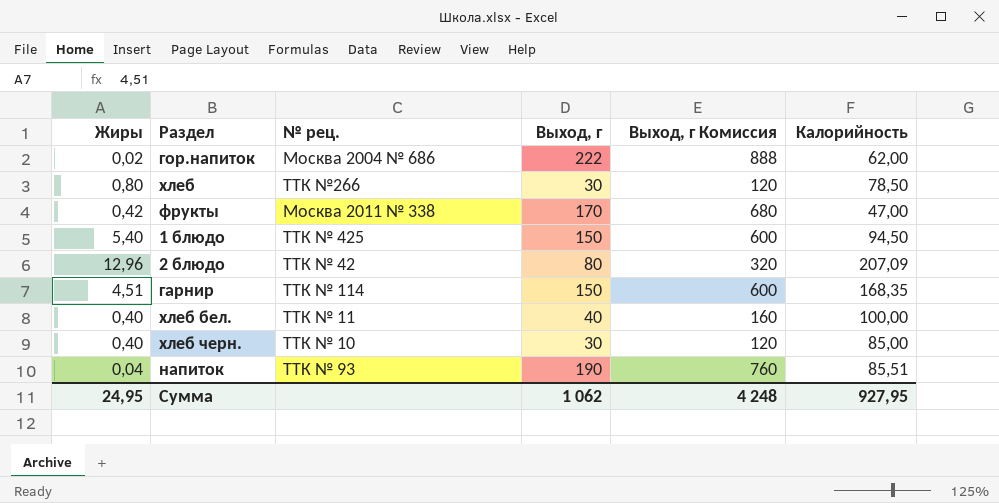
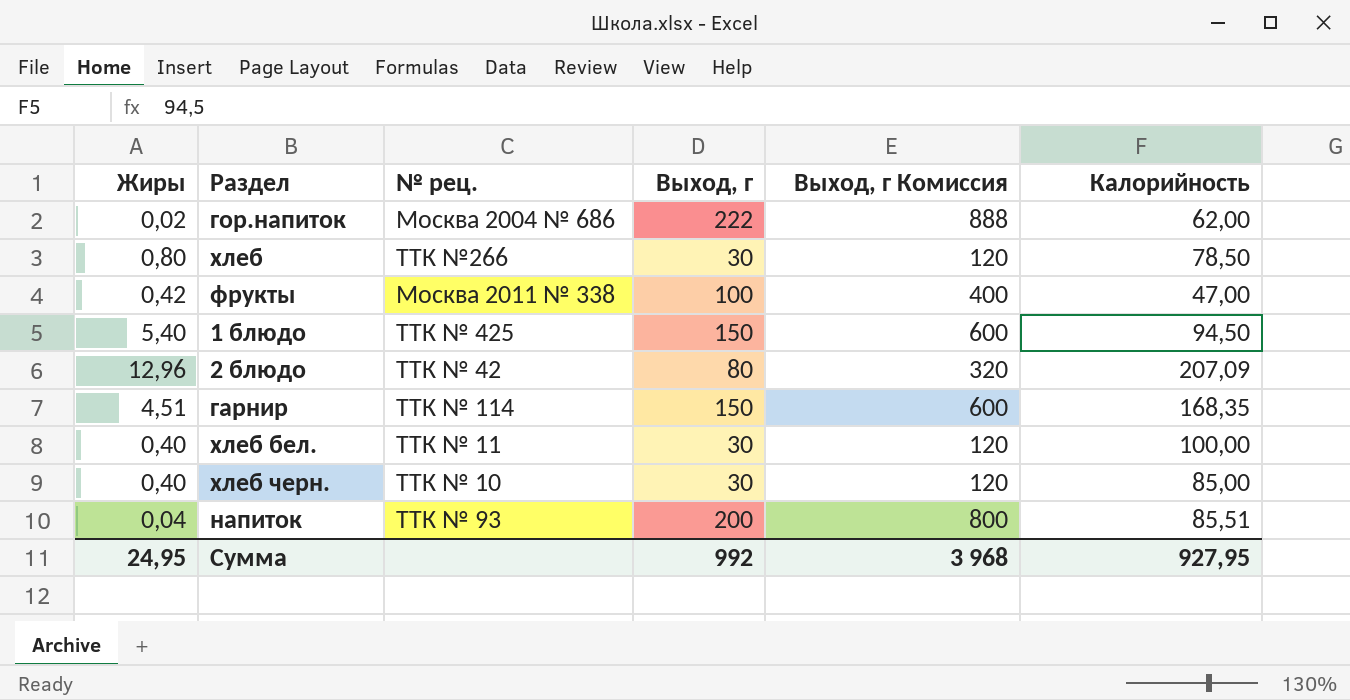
фрукты | Выход, г: 170 -> 100
фрукты | Выход, г Комиссия: 680 -> 400
хлеб бел. | Выход, г: 40 -> 30
хлеб бел. | Выход, г Комиссия: 160 -> 120
напиток | Выход, г: 190 -> 200
напиток | Выход, г Комиссия: 760 -> 800
Сумма | Выход, г: 1 062 -> 992
Сумма | Выход, г Комиссия: 4 248 -> 3 968

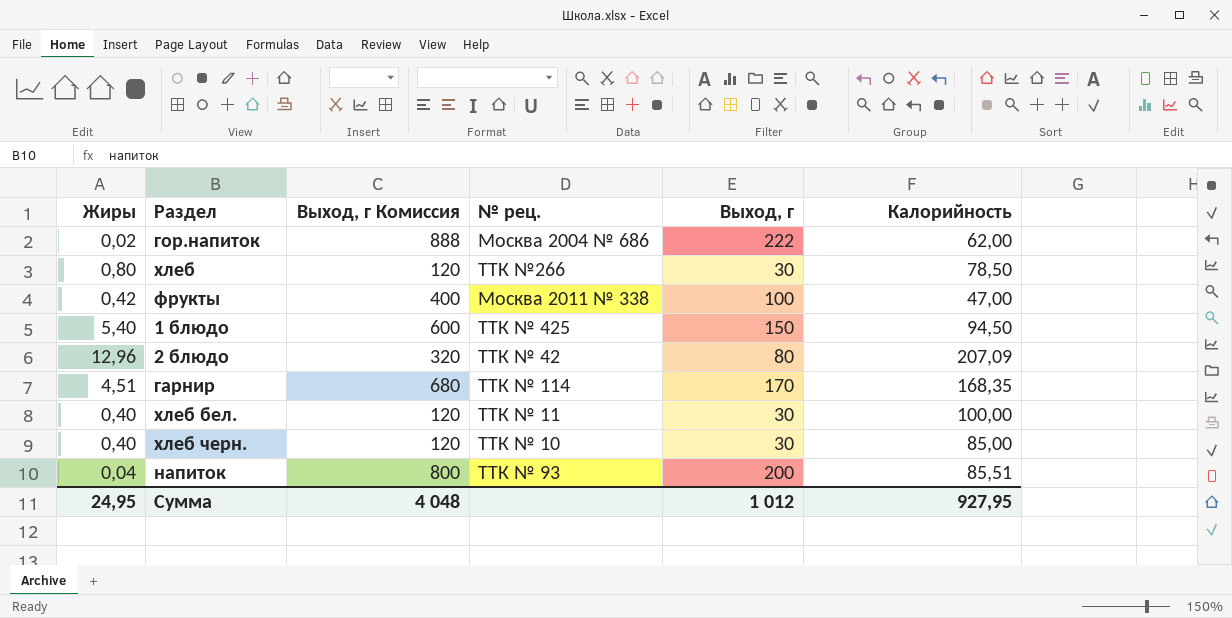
column Выход, г Комиссия | position: 5 -> 3
гарнир | Выход, г Комиссия: 600 -> 680
гарнир | Выход, г: 150 -> 170
Сумма | Выход, г Комиссия: 3 968 -> 4 048
Сумма | Выход, г: 992 -> 1 012

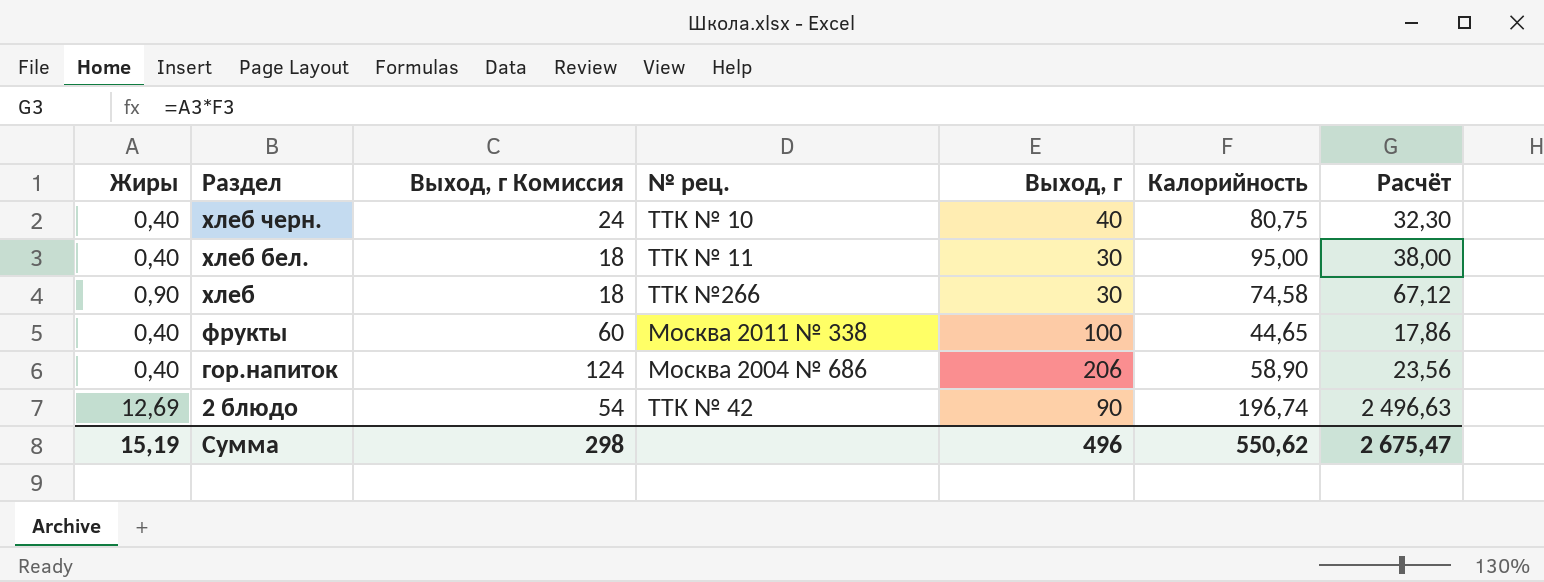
row order: none -> Раздел descending
column Выход, г Комиссия | formula: [Выход, г] * 4 -> [Выход, г] * 0,6
column Расчёт | formula: none -> [Жиры] * [Калорийность]
row 1 блюдо: 5,40 | 600 | ТТК № 425 | 150 | 94,50 -> none
row гарнир: 4,51 | 680 | ТТК № 114 | 170 | 168,35 -> none
row напиток: 0,04 | 800 | ТТК № 93 | 200 | 85,51 -> none
хлеб черн. | Выход, г: 30 -> 40
хлеб черн. | Калорийность: 85,00 -> 80,75
хлеб бел. | Калорийность: 100,00 -> 95,00
хлеб | Жиры: 0,80 -> 0,90
хлеб | Калорийность: 78,50 -> 74,58
фрукты | Жиры: 0,42 -> 0,40
фрукты | Калорийность: 47,00 -> 44,65
гор.напиток | Жиры: 0,02 -> 0,40
гор.напиток | Выход, г: 222 -> 206
гор.напиток | Калорийность: 62,00 -> 58,90
2 блюдо | Жиры: 12,96 -> 12,69
2 блюдо | Выход, г: 80 -> 90
2 блюдо | Калорийность: 207,09 -> 196,74
Сумма | Жиры: 24,95 -> 15,19
Сумма | Выход, г Комиссия: 4 048 -> 298
Сумма | Выход, г: 1 012 -> 496
Сумма | Калорийность: 927,95 -> 550,62

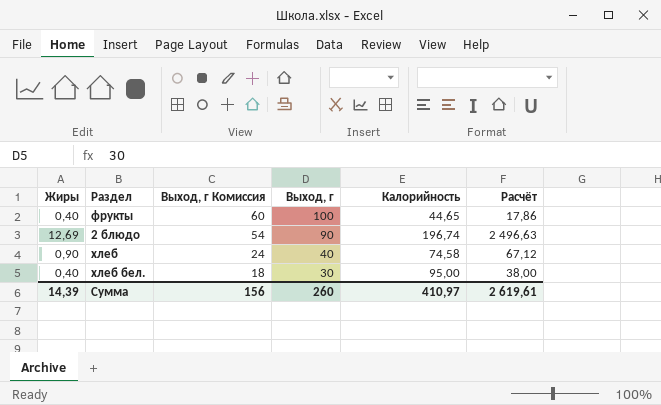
row order: Раздел descending -> Выход, г Комиссия descending
column № рец. | position: 4 -> none
row хлеб черн.: 0,40 | 24 | ТТК № 10 | 40 | 80,75 | 32,30 -> none
row гор.напиток: 0,40 | 124 | Москва 2004 № 686 | 206 | 58,90 | 23,56 -> none
хлеб | Выход, г Комиссия: 18 -> 24
хлеб | Выход, г: 30 -> 40
Сумма | Жиры: 15,19 -> 14,39
Сумма | Выход, г Комиссия: 298 -> 156
Сумма | Выход, г: 496 -> 260
Сумма | Калорийность: 550,62 -> 410,97
Сумма | Расчёт: 2 675,47 -> 2 619,61

